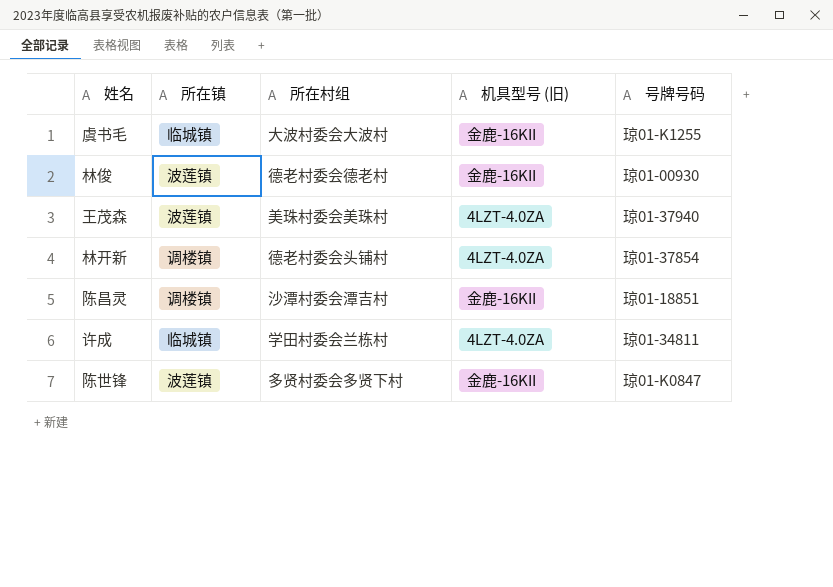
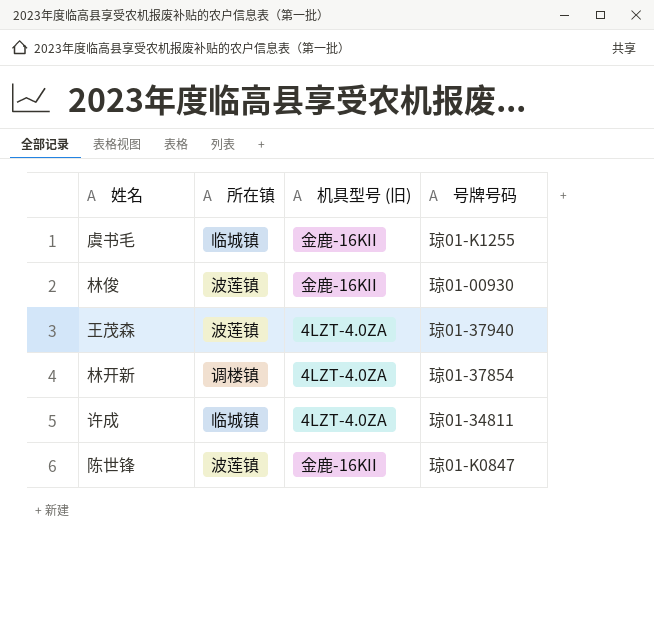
column 所在村组 | position: 3 -> none
row 陈昌灵: 调楼镇 | 沙潭村委会潭吉村 | 金鹿-16KII | 琼01-18851 -> none

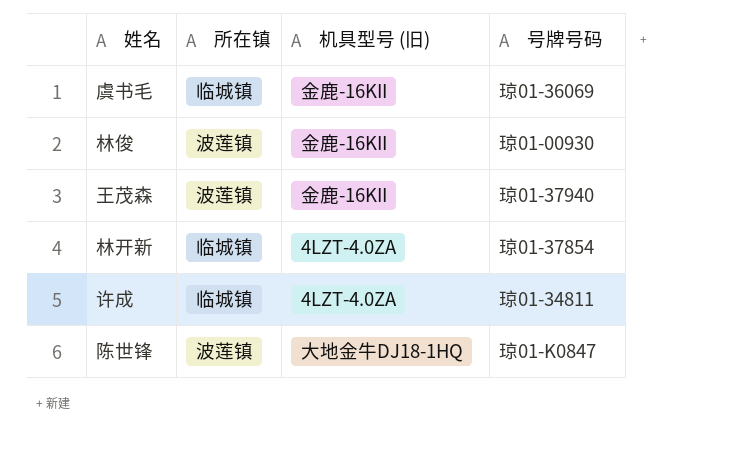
虞书毛 | 号牌号码: 琼01-K1255 -> 琼01-36069
王茂森 | 机具型号 (旧): 4LZT-4.0ZA -> 金鹿-16KII
林开新 | 所在镇: 调楼镇 -> 临城镇
陈世锋 | 机具型号 (旧): 金鹿-16KII -> 大地金牛DJ18-1HQ

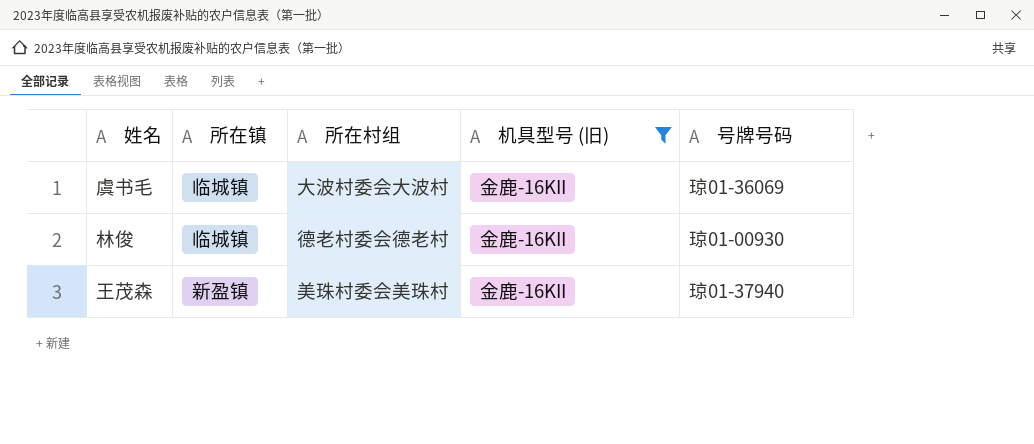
filter: none -> 机具型号 (旧) = 金鹿-16KII
column 所在村组 | position: none -> 3
林俊 | 所在镇: 波莲镇 -> 临城镇
王茂森 | 所在镇: 波莲镇 -> 新盈镇

